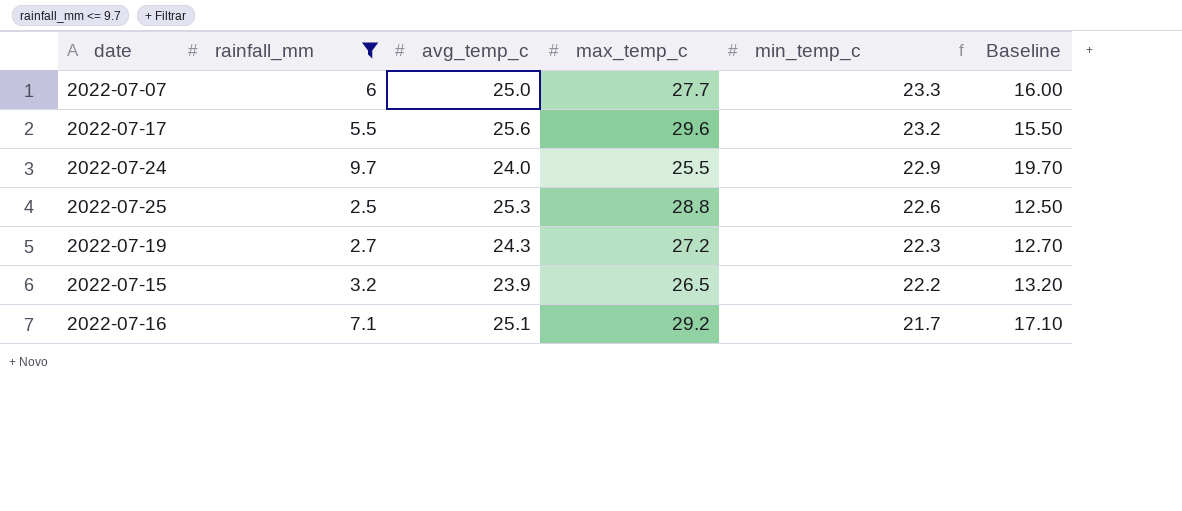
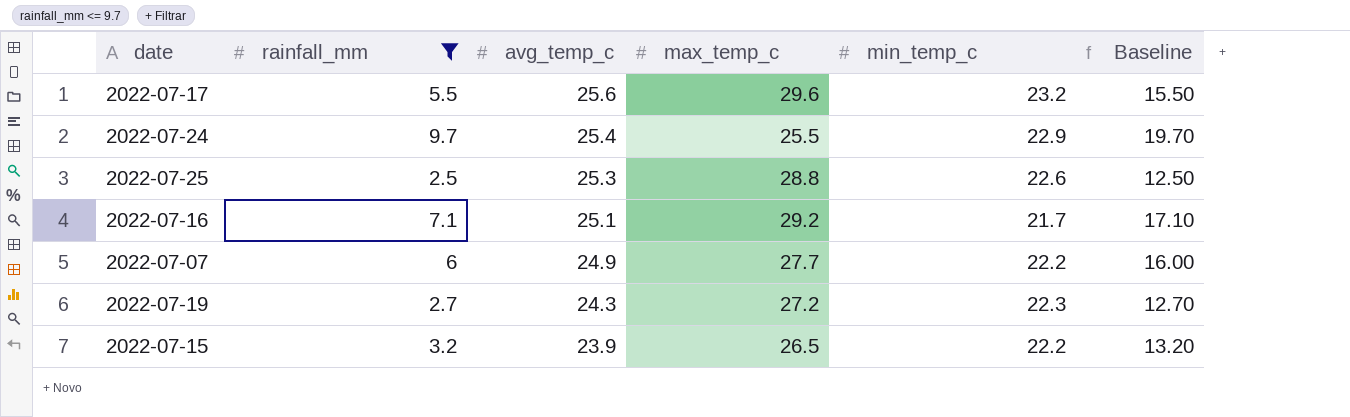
row order: min_temp_c descending -> avg_temp_c descending
2022-07-24 | avg_temp_c: 24.0 -> 25.4
2022-07-07 | avg_temp_c: 25.0 -> 24.9
2022-07-07 | min_temp_c: 23.3 -> 22.2

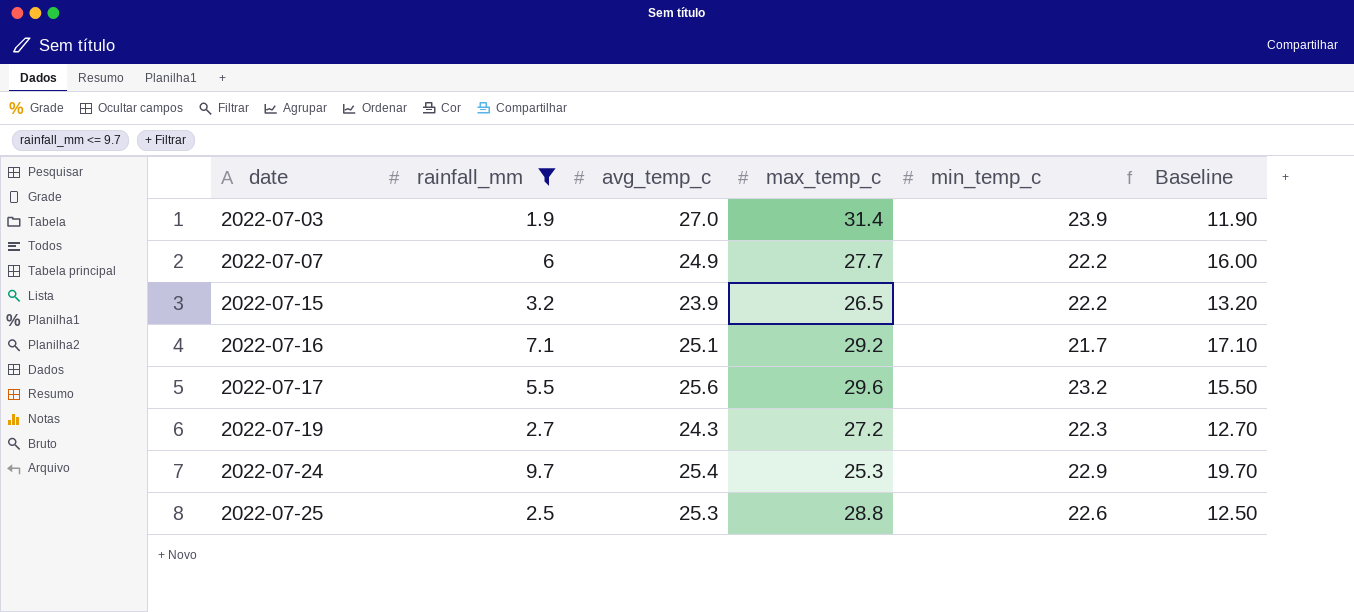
row order: avg_temp_c descending -> date ascending
row 2022-07-03: none -> 1.9 | 27.0 | 31.4 | 23.9 | 11.90
2022-07-24 | max_temp_c: 25.5 -> 25.3

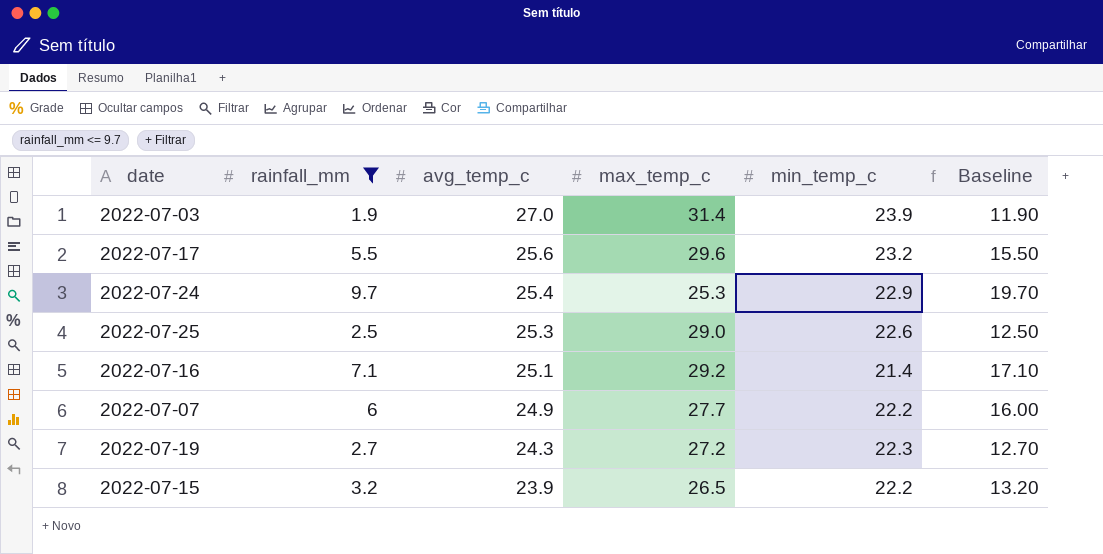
row order: date ascending -> avg_temp_c descending
2022-07-25 | max_temp_c: 28.8 -> 29.0
2022-07-16 | min_temp_c: 21.7 -> 21.4

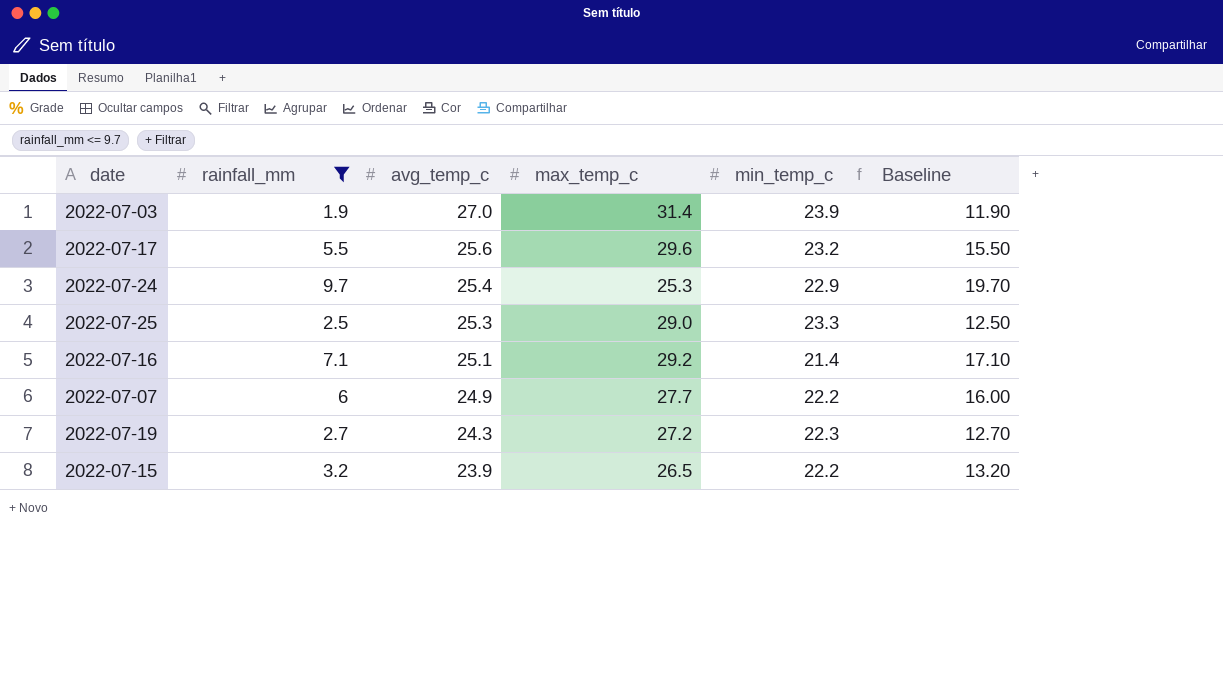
2022-07-25 | min_temp_c: 22.6 -> 23.3

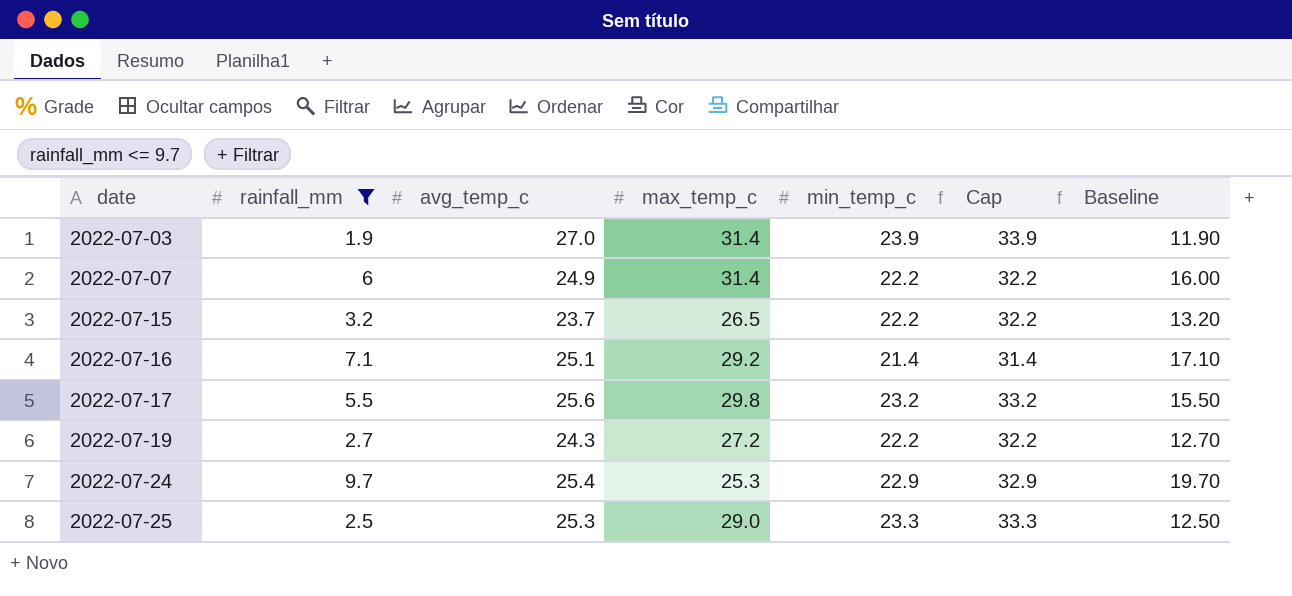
row order: avg_temp_c descending -> date ascending
column Cap | formula: none -> [min_temp_c] + 10
2022-07-07 | max_temp_c: 27.7 -> 31.4
2022-07-15 | avg_temp_c: 23.9 -> 23.7
2022-07-17 | max_temp_c: 29.6 -> 29.8
2022-07-19 | min_temp_c: 22.3 -> 22.2

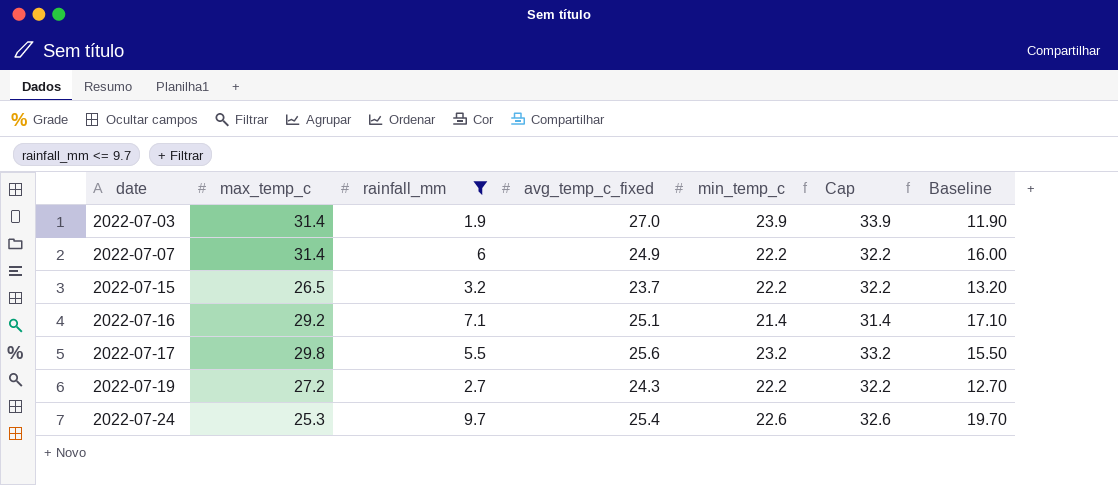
column max_temp_c | position: 4 -> 2
column name: avg_temp_c -> avg_temp_c_fixed
row 2022-07-25: 2.5 | 25.3 | 29.0 | 23.3 | 33.3 | 12.50 -> none
2022-07-24 | min_temp_c: 22.9 -> 22.6
2022-07-24 | Cap: 32.9 -> 32.6

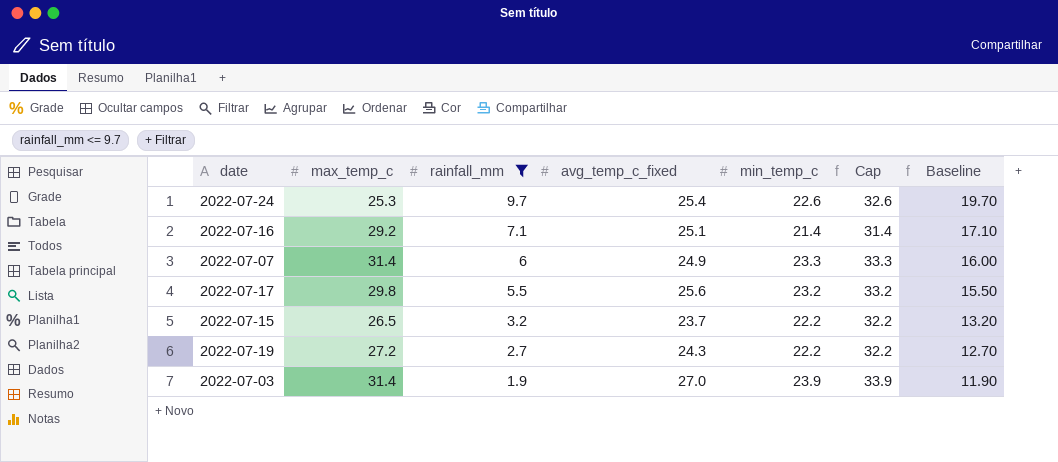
row order: date ascending -> rainfall_mm descending
2022-07-07 | min_temp_c: 22.2 -> 23.3
2022-07-07 | Cap: 32.2 -> 33.3

